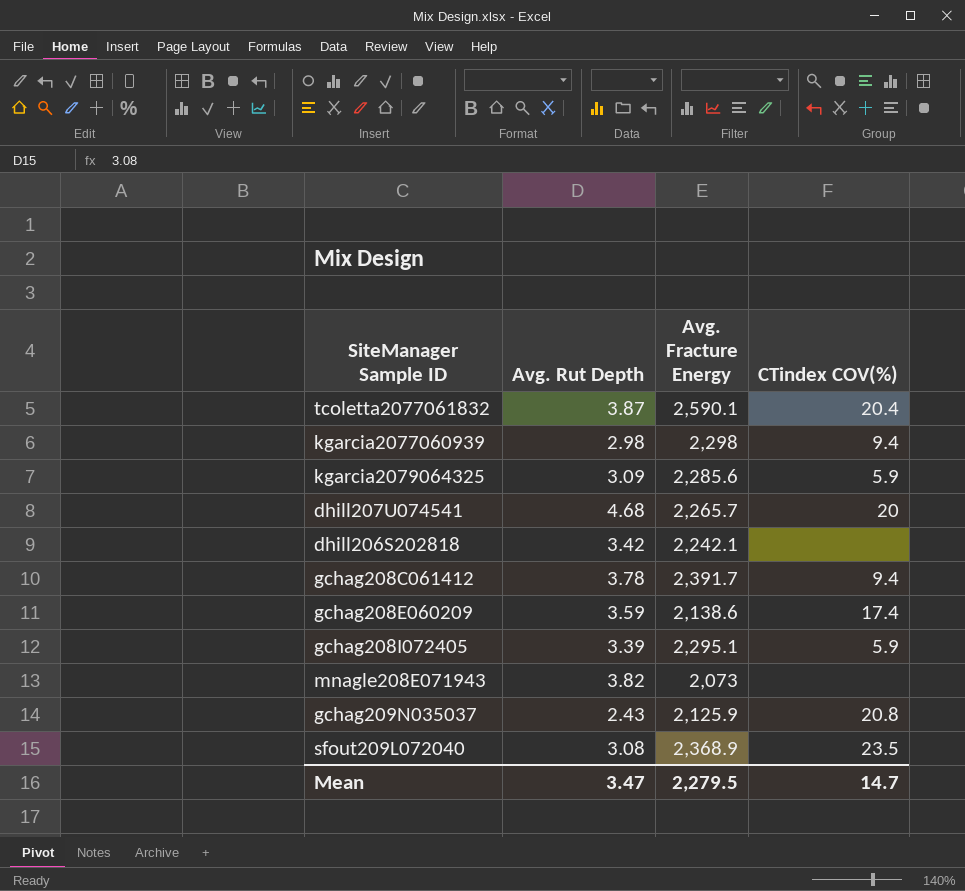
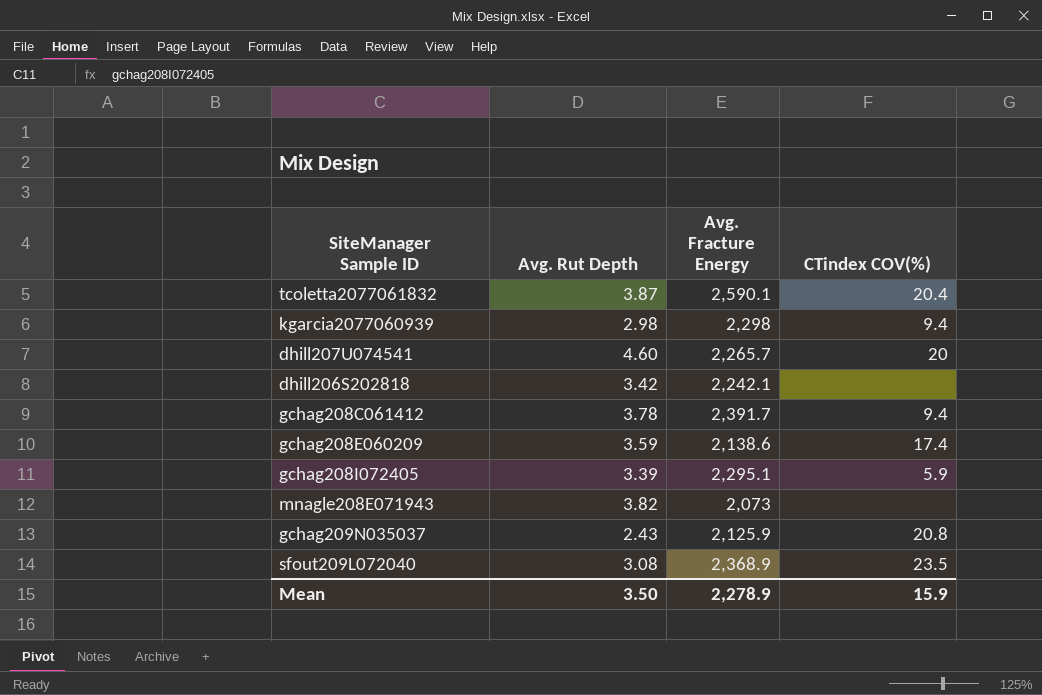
row kgarcia2079064325: 3.09 | 2,285.6 | 5.9 -> none
dhill207U074541 | Avg. Rut Depth: 4.68 -> 4.60
Mean | Avg. Rut Depth: 3.47 -> 3.50
Mean | Avg. Fracture Energy: 2,279.5 -> 2,278.9
Mean | CTindex COV(%): 14.7 -> 15.9

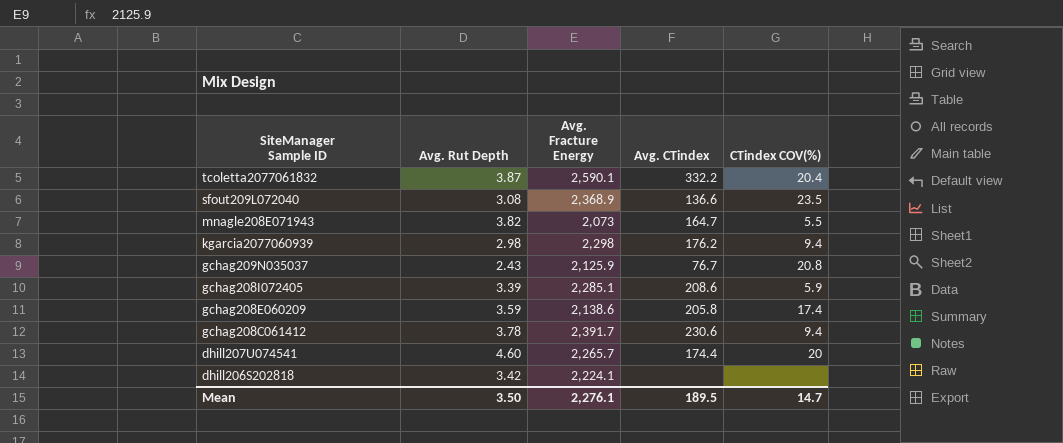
row order: none -> SiteManager Sample ID descending
column Avg. CTindex | position: none -> 4
mnagle208E071943 | CTindex COV(%): none -> 5.5
gchag208I072405 | Avg. Fracture Energy: 2,295.1 -> 2,285.1
dhill206S202818 | Avg. Fracture Energy: 2,242.1 -> 2,224.1
Mean | Avg. Fracture Energy: 2,278.9 -> 2,276.1
Mean | CTindex COV(%): 15.9 -> 14.7

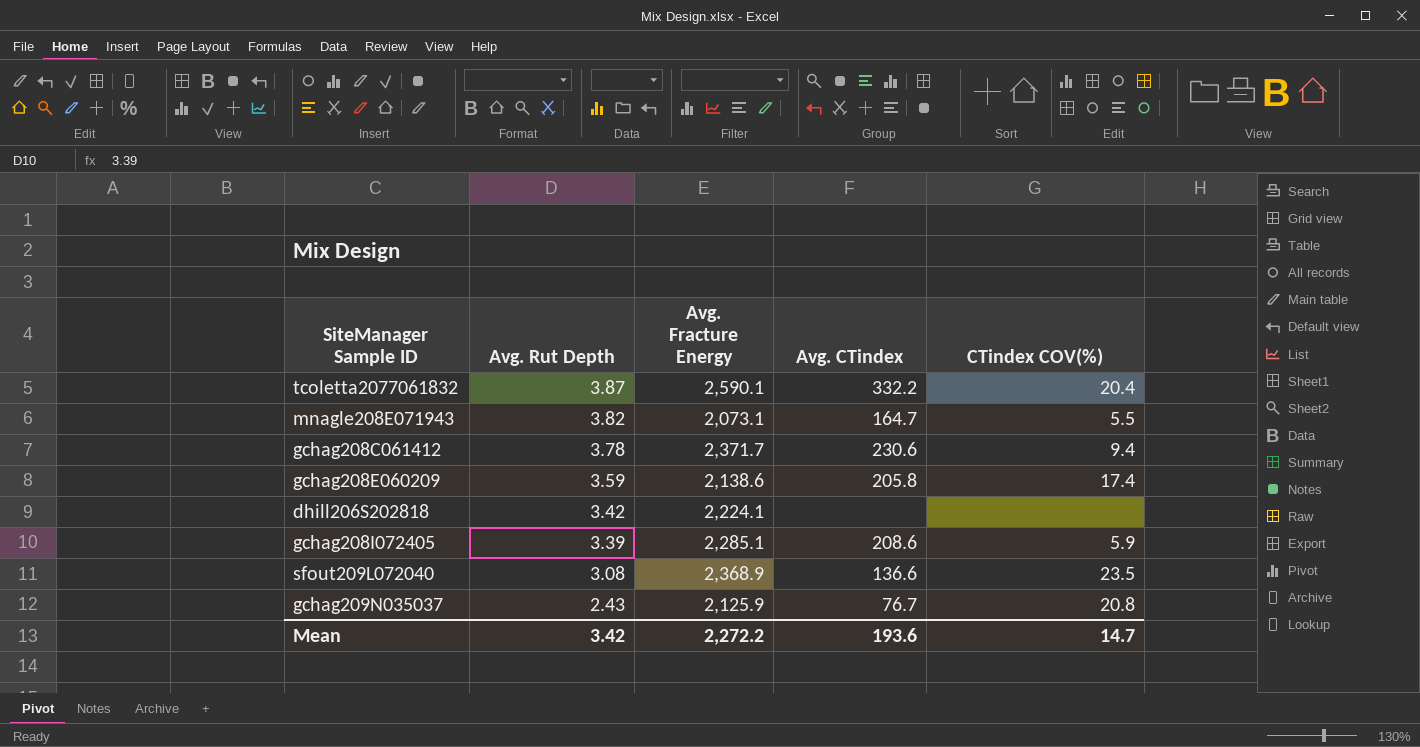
row order: SiteManager Sample ID descending -> Avg. Rut Depth descending
row kgarcia2077060939: 2.98 | 2,298 | 176.2 | 9.4 -> none
row dhill207U074541: 4.60 | 2,265.7 | 174.4 | 20 -> none
mnagle208E071943 | Avg. Fracture Energy: 2,073 -> 2,073.1
gchag208C061412 | Avg. Fracture Energy: 2,391.7 -> 2,371.7
Mean | Avg. Rut Depth: 3.50 -> 3.42
Mean | Avg. Fracture Energy: 2,276.1 -> 2,272.2
Mean | Avg. CTindex: 189.5 -> 193.6

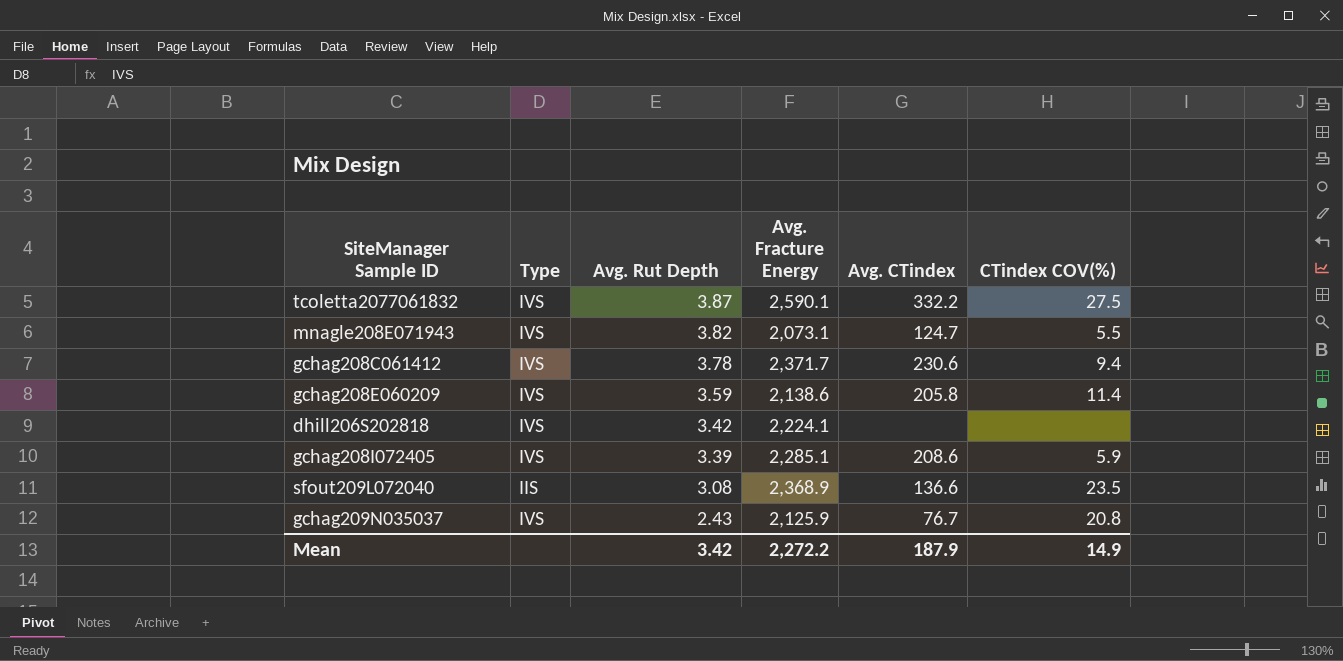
column Type | position: none -> 2
tcoletta2077061832 | CTindex COV(%): 20.4 -> 27.5
mnagle208E071943 | Avg. CTindex: 164.7 -> 124.7
gchag208E060209 | CTindex COV(%): 17.4 -> 11.4
Mean | Avg. CTindex: 193.6 -> 187.9
Mean | CTindex COV(%): 14.7 -> 14.9

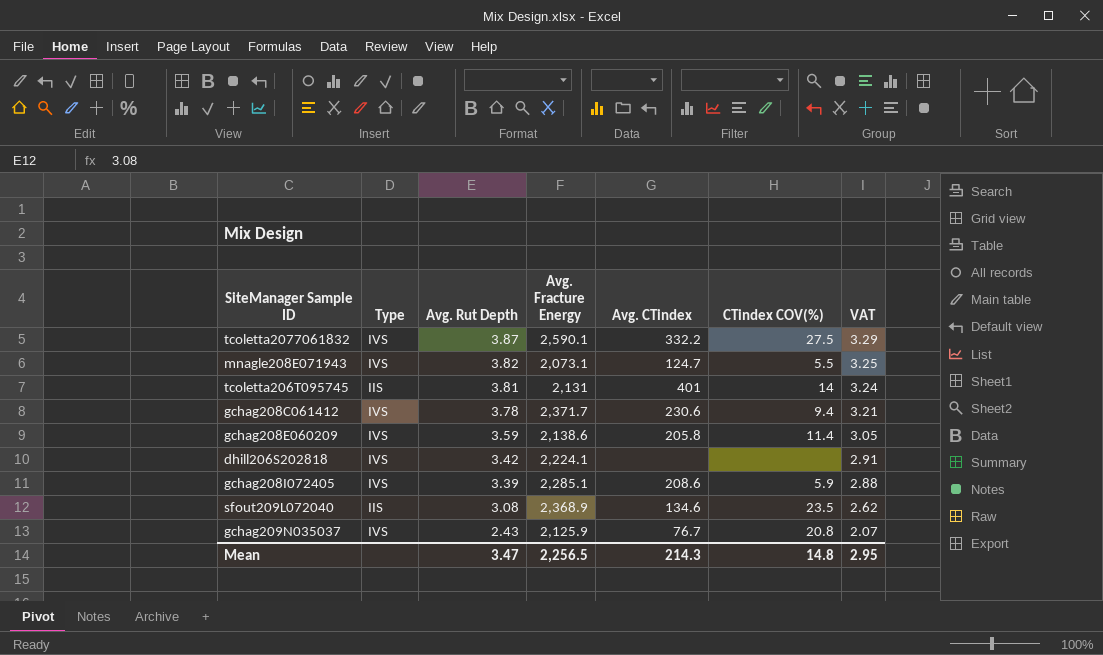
column VAT | formula: none -> [Avg. Rut Depth] * 0.85
row tcoletta206T095745: none -> IIS | 3.81 | 2,131 | 401 | 14 | 3.24
sfout209L072040 | Avg. CTindex: 136.6 -> 134.6
Mean | Avg. Rut Depth: 3.42 -> 3.47
Mean | Avg. Fracture Energy: 2,272.2 -> 2,256.5
Mean | Avg. CTindex: 187.9 -> 214.3
Mean | CTindex COV(%): 14.9 -> 14.8

